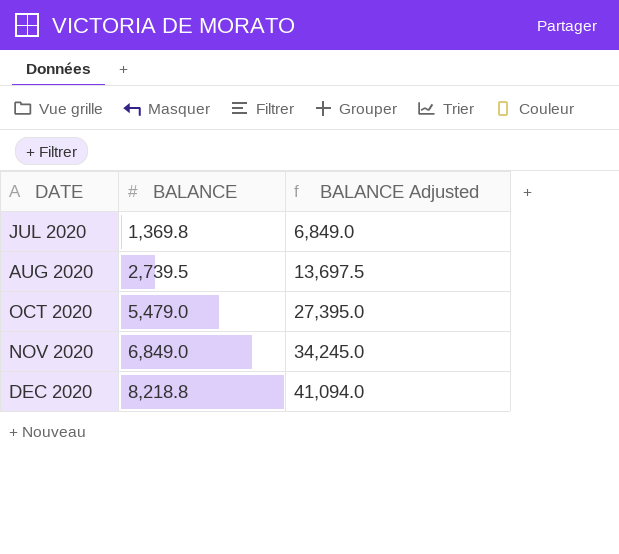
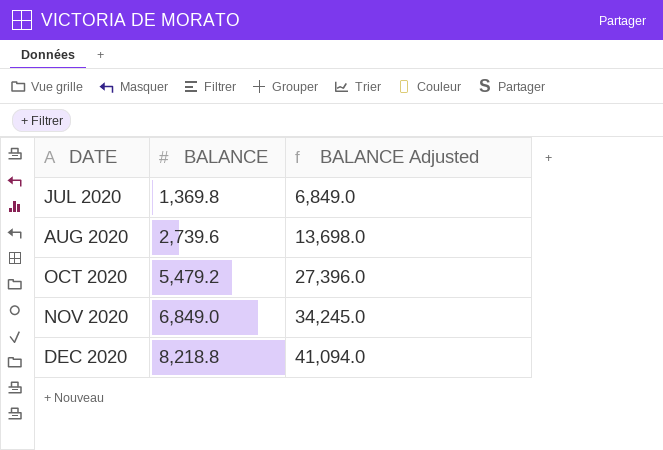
AUG 2020 | BALANCE: 2,739.5 -> 2,739.6
AUG 2020 | BALANCE Adjusted: 13,697.5 -> 13,698.0
OCT 2020 | BALANCE: 5,479.0 -> 5,479.2
OCT 2020 | BALANCE Adjusted: 27,395.0 -> 27,396.0

